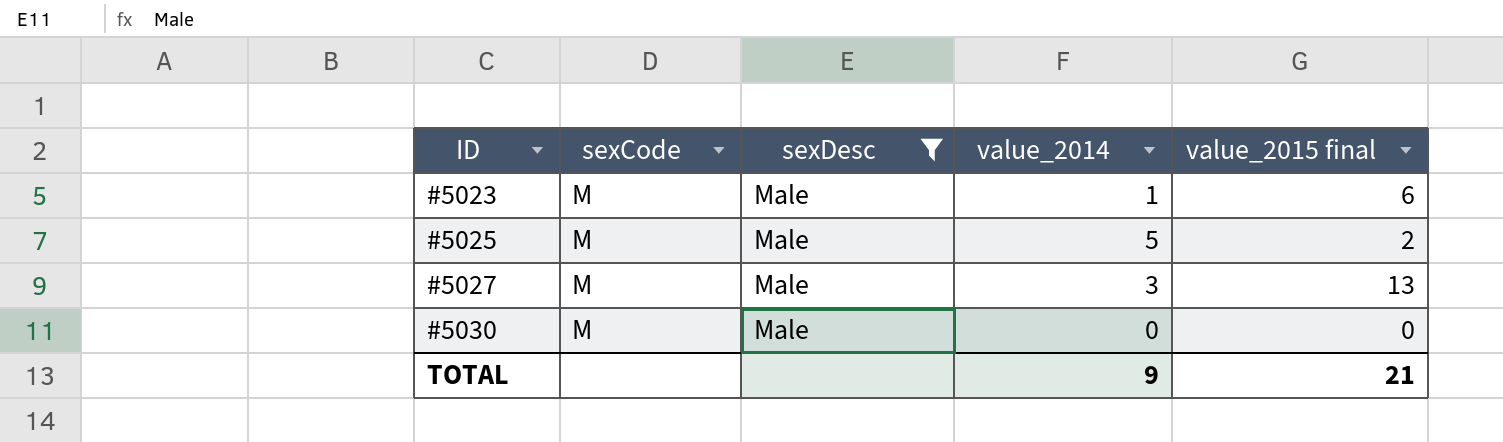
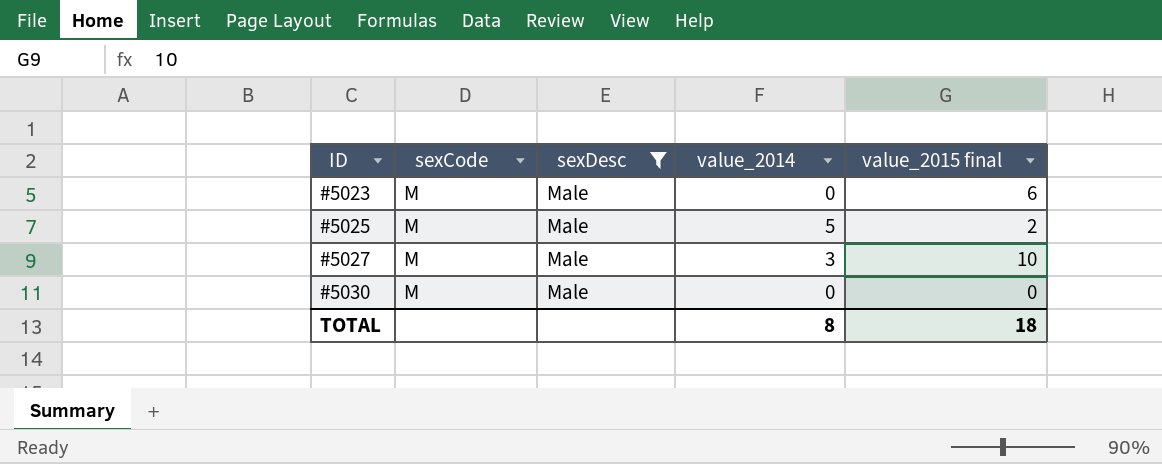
#5023 | value_2014: 1 -> 0
#5027 | value_2015 final: 13 -> 10
TOTAL | value_2014: 9 -> 8
TOTAL | value_2015 final: 21 -> 18

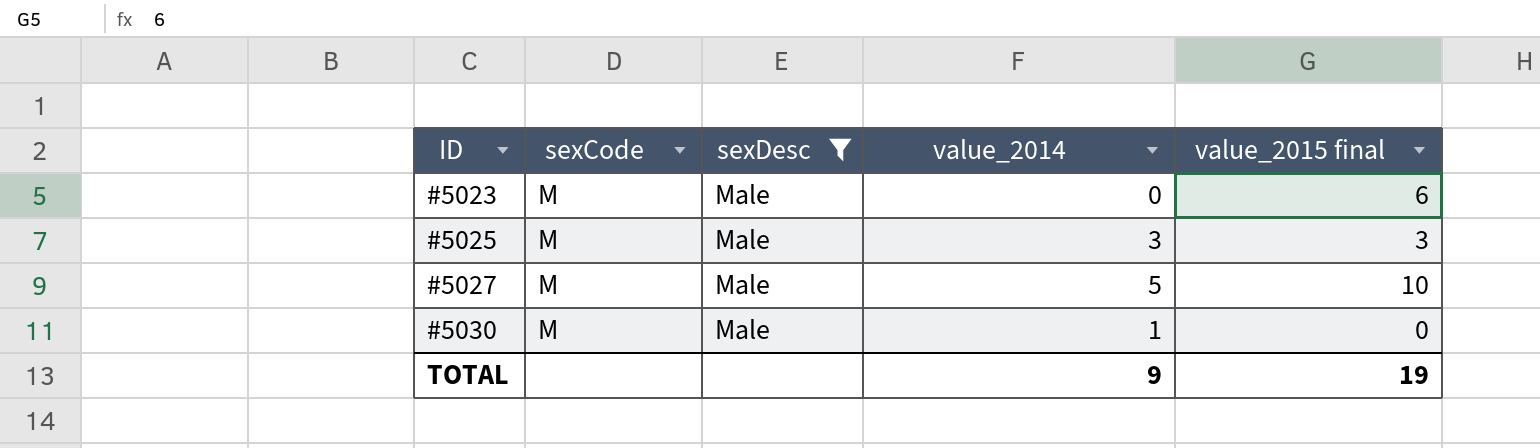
#5025 | value_2014: 5 -> 3
#5025 | value_2015 final: 2 -> 3
#5027 | value_2014: 3 -> 5
#5030 | value_2014: 0 -> 1
TOTAL | value_2014: 8 -> 9
TOTAL | value_2015 final: 18 -> 19

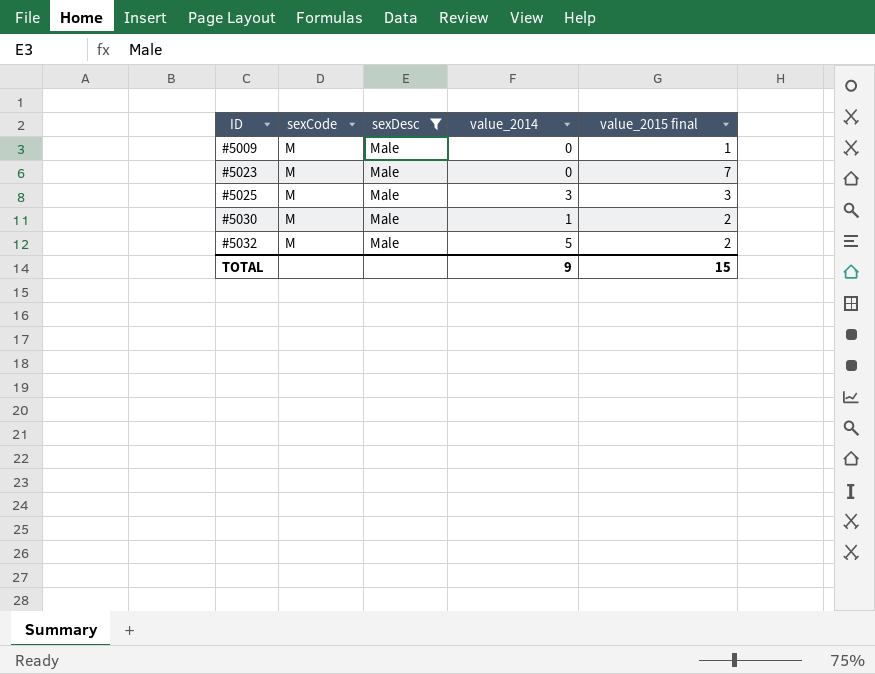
row #5027: M | Male | 5 | 10 -> none
row #5009: none -> M | Male | 0 | 1
#5023 | value_2015 final: 6 -> 7
#5030 | value_2015 final: 0 -> 2
row #5032: none -> M | Male | 5 | 2
TOTAL | value_2015 final: 19 -> 15

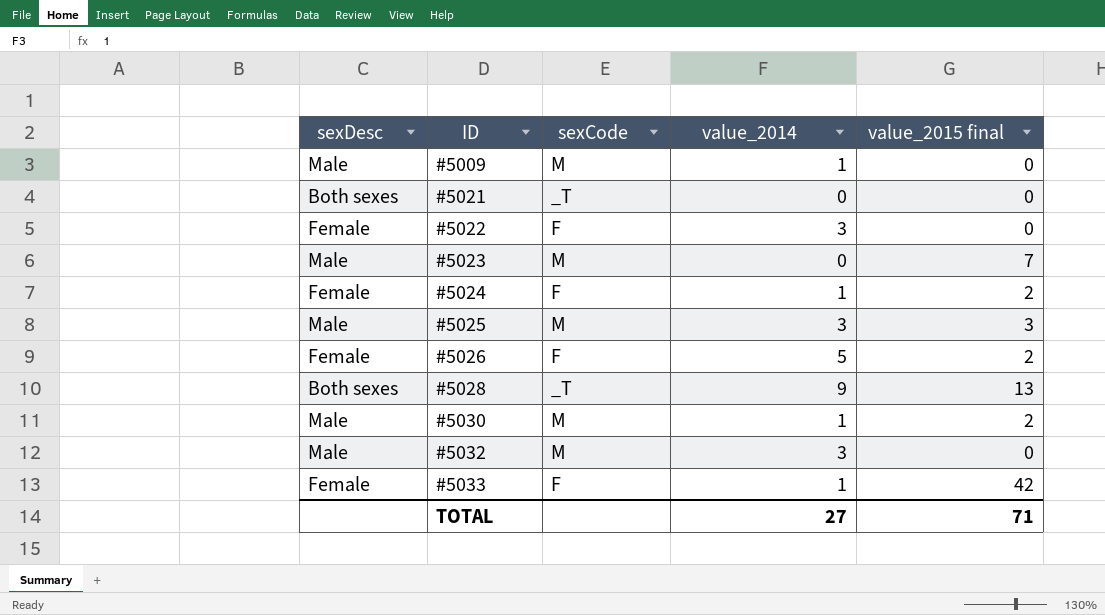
filter: sexDesc = Male -> none
column sexDesc | position: 3 -> 1
#5009 | value_2014: 0 -> 1
#5009 | value_2015 final: 1 -> 0
#5032 | value_2014: 5 -> 3
#5032 | value_2015 final: 2 -> 0
TOTAL | value_2014: 9 -> 27
TOTAL | value_2015 final: 15 -> 71

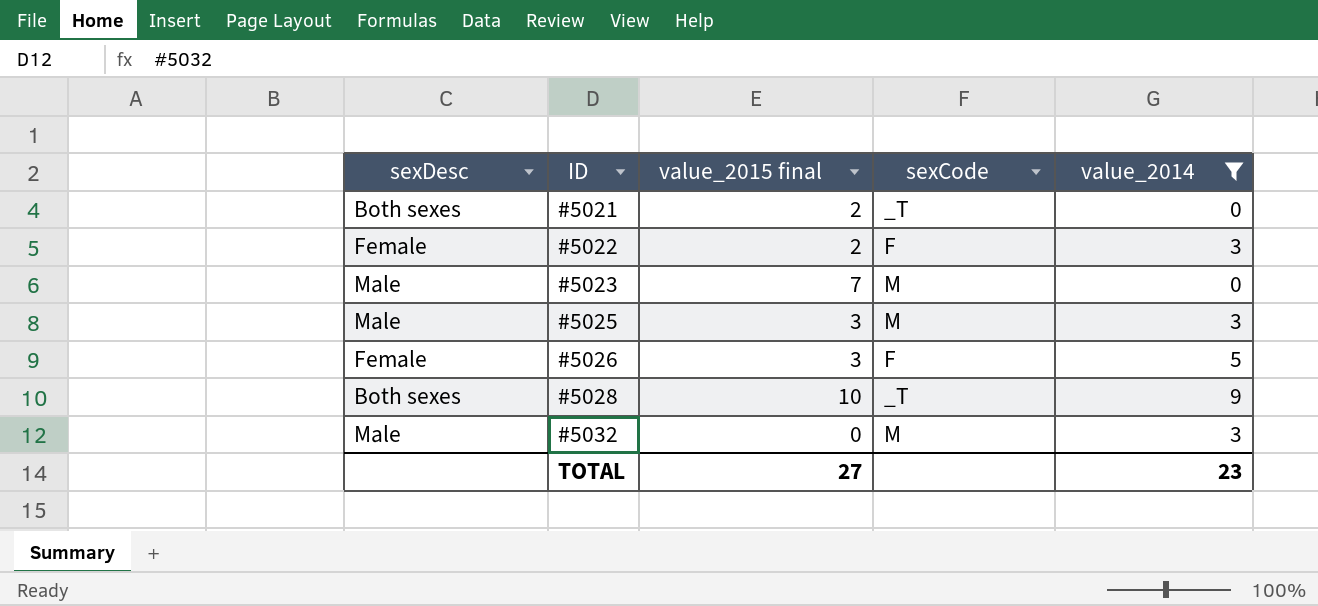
filter: none -> value_2014 != 1
column value_2015 final | position: 5 -> 3
#5021 | value_2015 final: 0 -> 2
#5022 | value_2015 final: 0 -> 2
#5026 | value_2015 final: 2 -> 3
#5028 | value_2015 final: 13 -> 10
TOTAL | value_2015 final: 71 -> 27
TOTAL | value_2014: 27 -> 23

